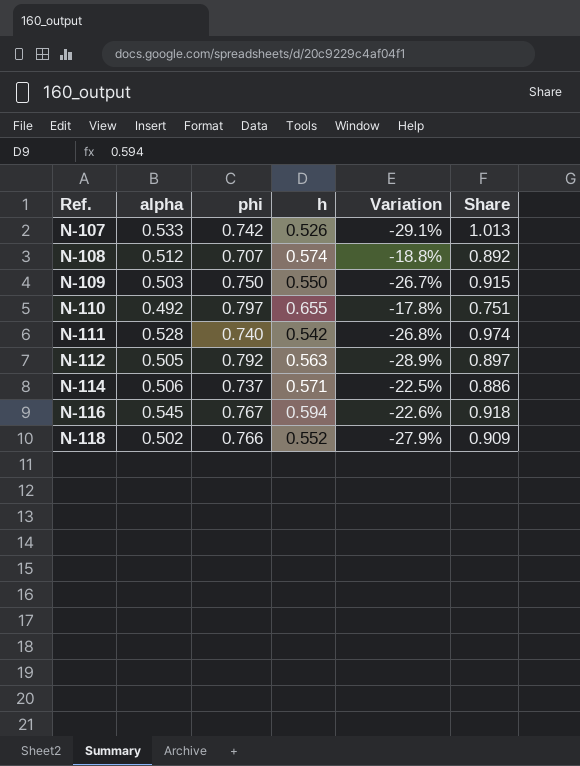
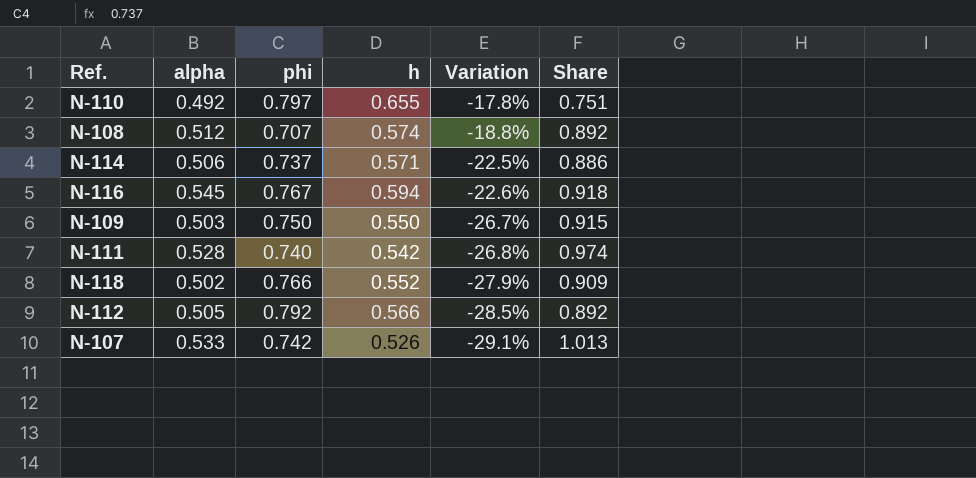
row order: Ref. ascending -> Variation descending
N-112 | h: 0.563 -> 0.566
N-112 | Variation: -28.9% -> -28.5%
N-112 | Share: 0.897 -> 0.892

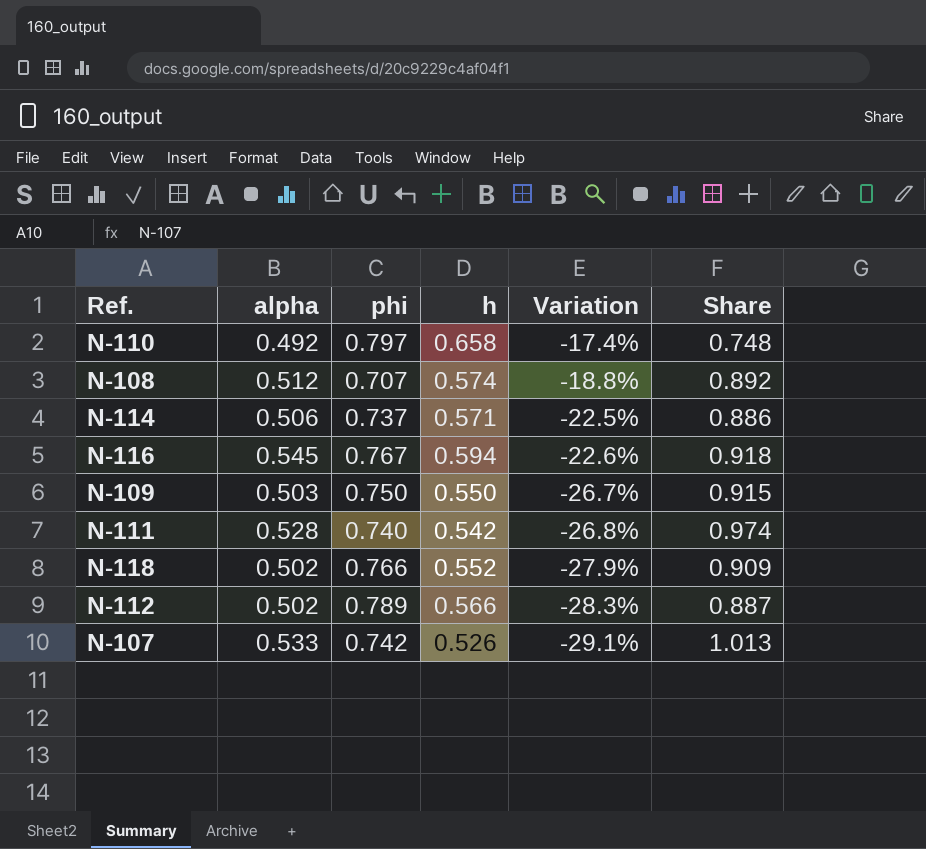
N-110 | h: 0.655 -> 0.658
N-110 | Variation: -17.8% -> -17.4%
N-110 | Share: 0.751 -> 0.748
N-112 | alpha: 0.505 -> 0.502
N-112 | phi: 0.792 -> 0.789
N-112 | Variation: -28.5% -> -28.3%
N-112 | Share: 0.892 -> 0.887

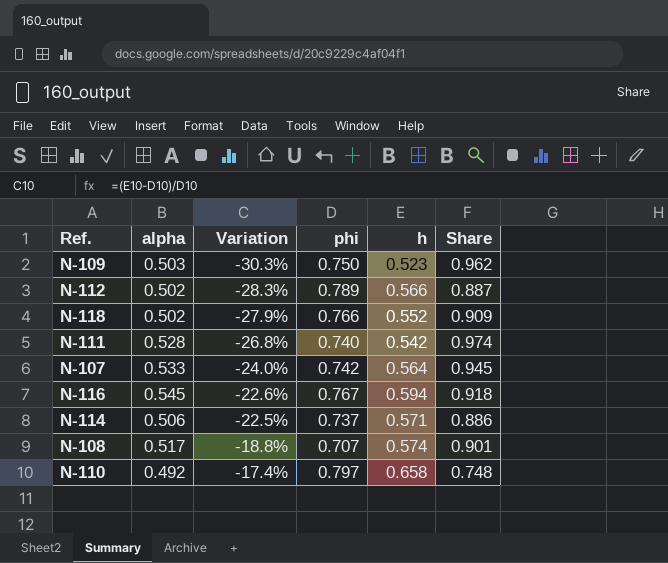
row order: Variation descending -> Variation ascending
column Variation | position: 5 -> 3
N-109 | Variation: -26.7% -> -30.3%
N-109 | h: 0.550 -> 0.523
N-109 | Share: 0.915 -> 0.962
N-107 | Variation: -29.1% -> -24.0%
N-107 | h: 0.526 -> 0.564
N-107 | Share: 1.013 -> 0.945
N-108 | alpha: 0.512 -> 0.517
N-108 | Share: 0.892 -> 0.901

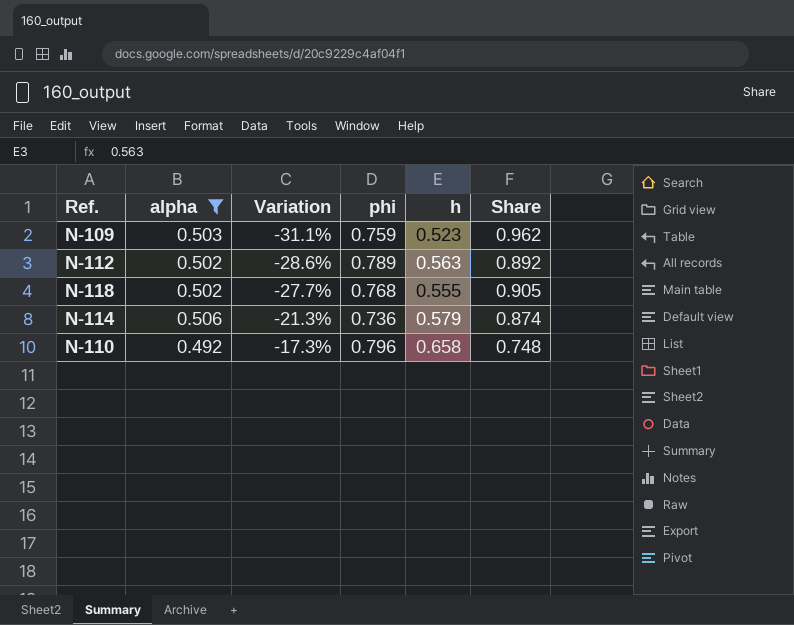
filter: none -> alpha <= 0.506
N-109 | Variation: -30.3% -> -31.1%
N-109 | phi: 0.750 -> 0.759
N-112 | Variation: -28.3% -> -28.6%
N-112 | h: 0.566 -> 0.563
N-112 | Share: 0.887 -> 0.892
N-118 | Variation: -27.9% -> -27.7%
N-118 | phi: 0.766 -> 0.768
N-118 | h: 0.552 -> 0.555
N-118 | Share: 0.909 -> 0.905
N-114 | Variation: -22.5% -> -21.3%
N-114 | phi: 0.737 -> 0.736
N-114 | h: 0.571 -> 0.579
N-114 | Share: 0.886 -> 0.874
N-110 | Variation: -17.4% -> -17.3%
N-110 | phi: 0.797 -> 0.796

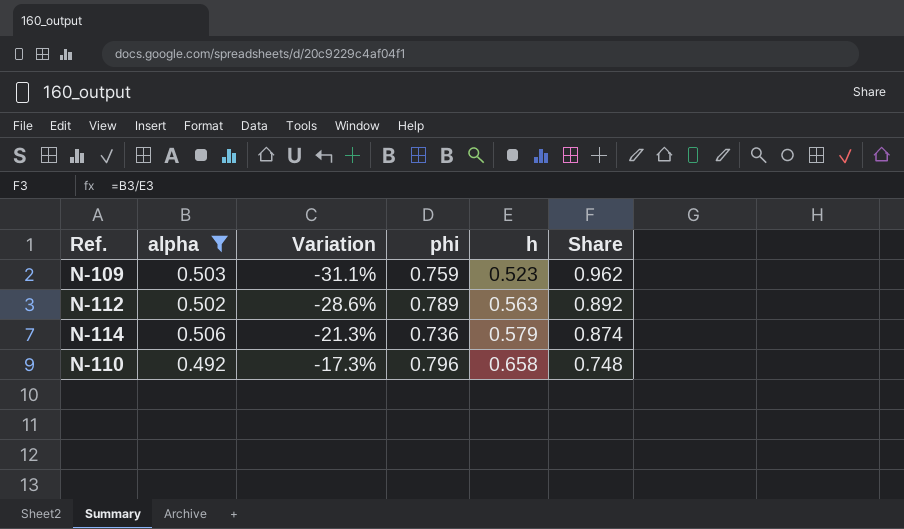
row N-118: 0.502 | -27.7% | 0.768 | 0.555 | 0.905 -> none

